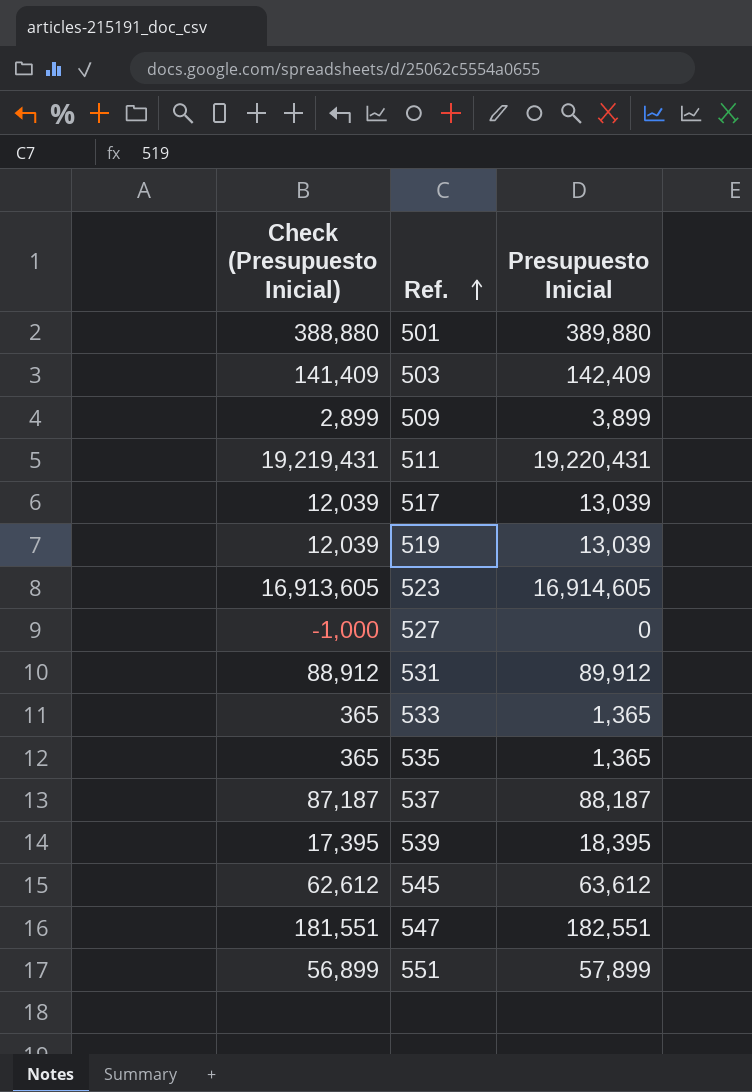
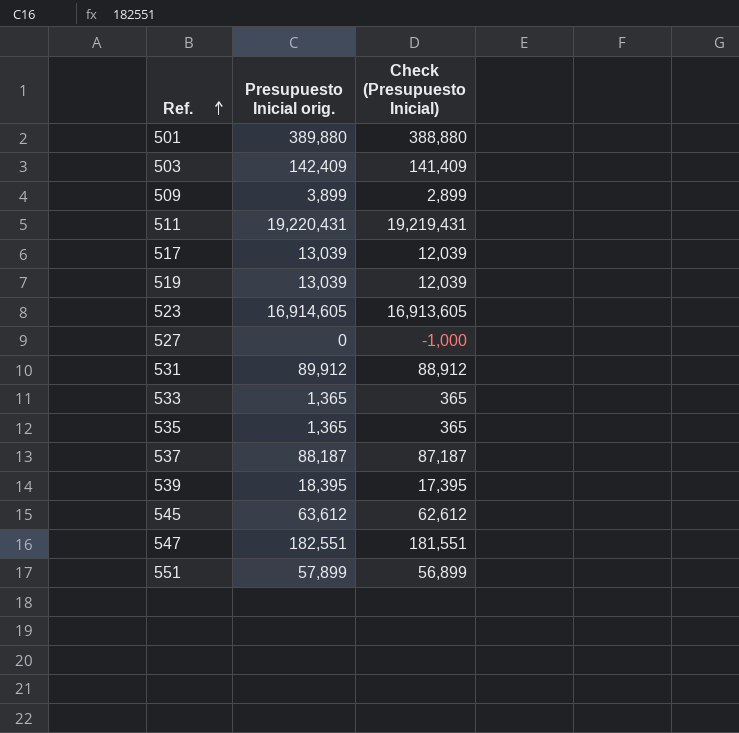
column name: Presupuesto Inicial -> Presupuesto Inicial orig.
column Check (Presupuesto Inicial) | position: 1 -> 3

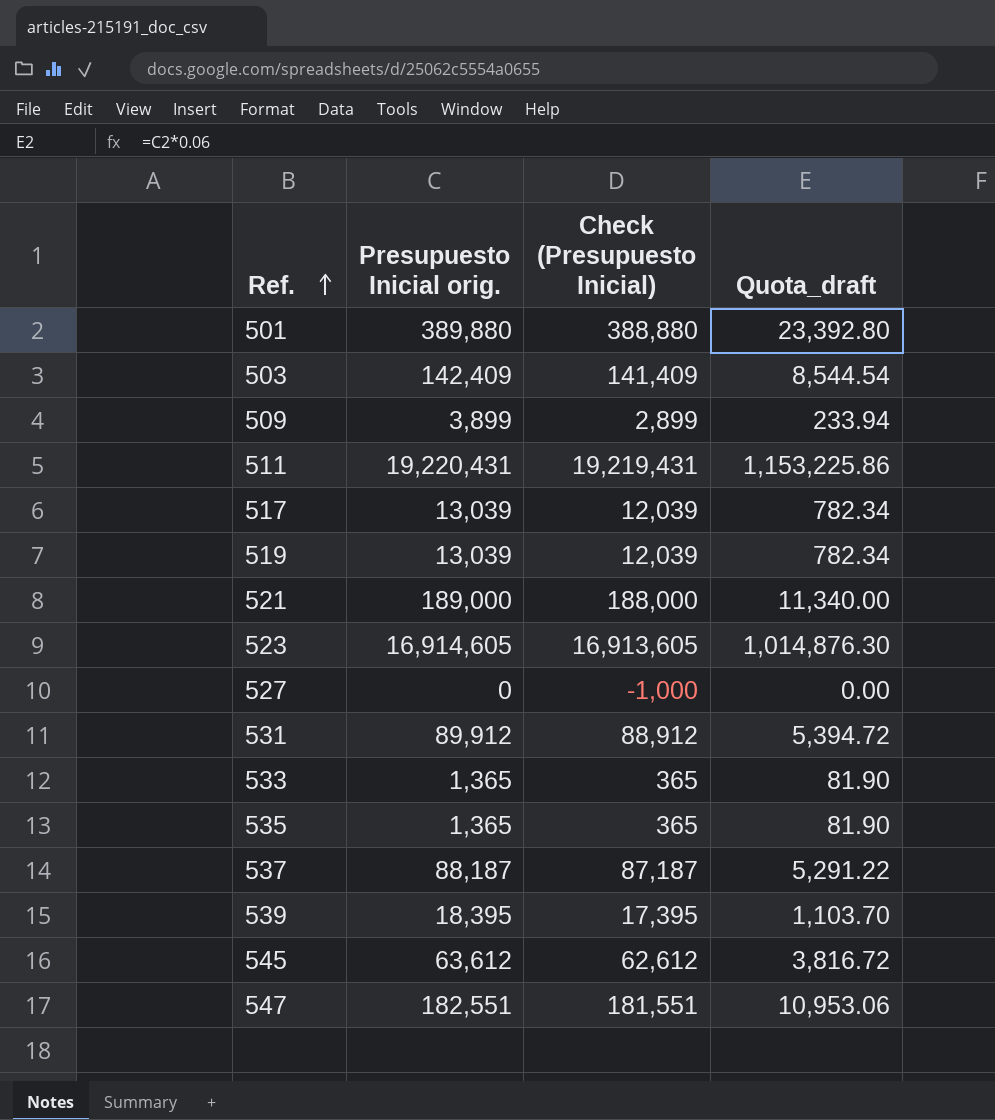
column Quota_draft | formula: none -> [Presupuesto Inicial orig.] * 0.06
row 551: 57,899 | 56,899 -> none
row 521: none -> 189,000 | 188,000 | 11,340.00

